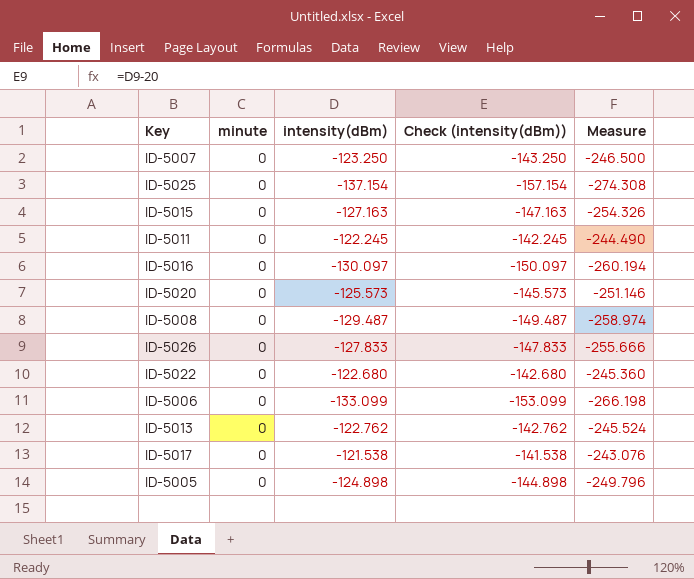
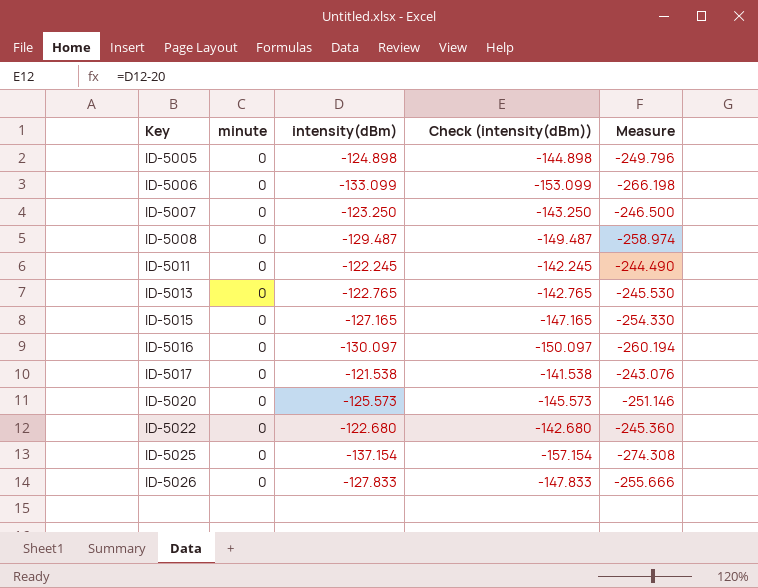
row order: none -> Key ascending
ID-5013 | intensity(dBm): -122.762 -> -122.765
ID-5013 | Check (intensity(dBm)): -142.762 -> -142.765
ID-5013 | Measure: -245.524 -> -245.530
ID-5015 | intensity(dBm): -127.163 -> -127.165
ID-5015 | Check (intensity(dBm)): -147.163 -> -147.165
ID-5015 | Measure: -254.326 -> -254.330

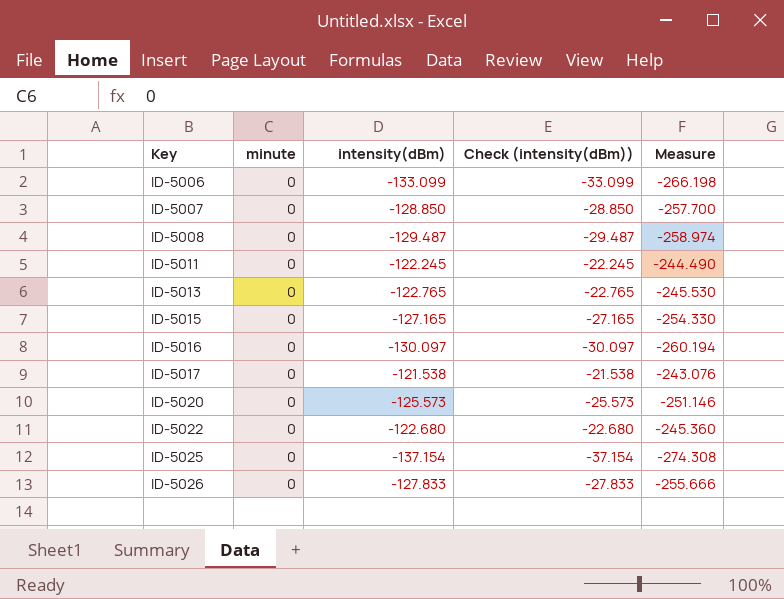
column Check (intensity(dBm)) | formula: [intensity(dBm)] - 20 -> [intensity(dBm)] + 100
row ID-5005: 0 | -124.898 | -144.898 | -249.796 -> none
ID-5007 | intensity(dBm): -123.250 -> -128.850
ID-5007 | Measure: -246.500 -> -257.700

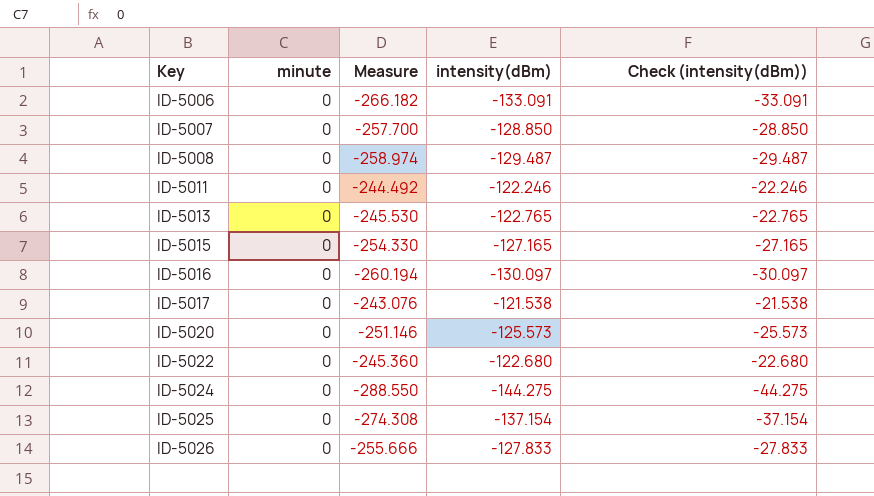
column Measure | position: 5 -> 3
ID-5006 | Measure: -266.198 -> -266.182
ID-5006 | intensity(dBm): -133.099 -> -133.091
ID-5006 | Check (intensity(dBm)): -33.099 -> -33.091
ID-5011 | Measure: -244.490 -> -244.492
ID-5011 | intensity(dBm): -122.245 -> -122.246
ID-5011 | Check (intensity(dBm)): -22.245 -> -22.246
row ID-5024: none -> 0 | -288.550 | -144.275 | -44.275

